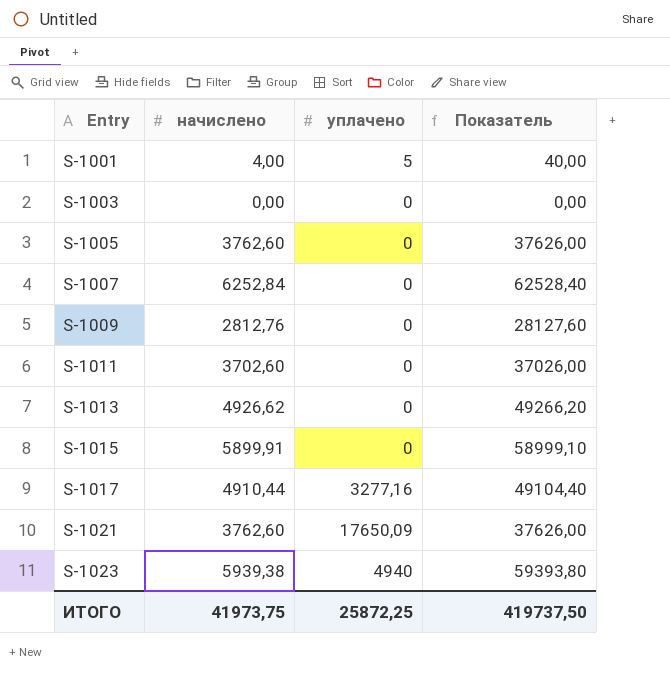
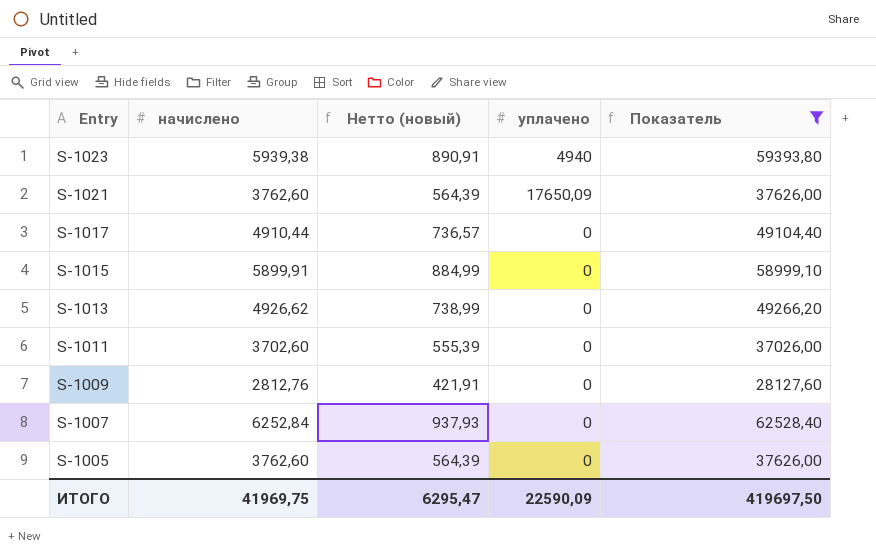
filter: none -> Показатель >= 28127,60
row order: Entry ascending -> Entry descending
column Нетто (новый) | formula: none -> [начислено] * 0,15
S-1017 | уплачено: 3277,16 -> 0
ИТОГО | начислено: 41973,75 -> 41969,75
ИТОГО | уплачено: 25872,25 -> 22590,09
ИТОГО | Показатель: 419737,50 -> 419697,50

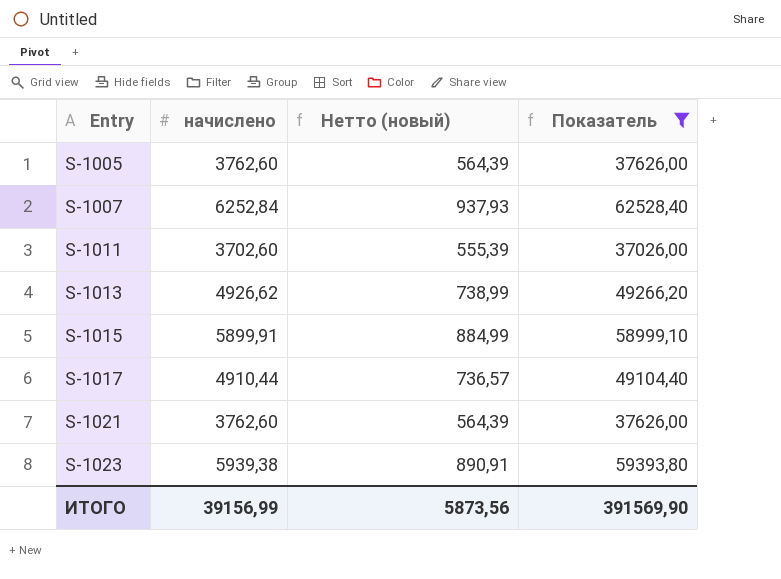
row order: Entry descending -> Entry ascending
column уплачено | position: 4 -> none
row S-1009: 2812,76 | 421,91 | 0 | 28127,60 -> none
ИТОГО | начислено: 41969,75 -> 39156,99
ИТОГО | Нетто (новый): 6295,47 -> 5873,56
ИТОГО | Показатель: 419697,50 -> 391569,90

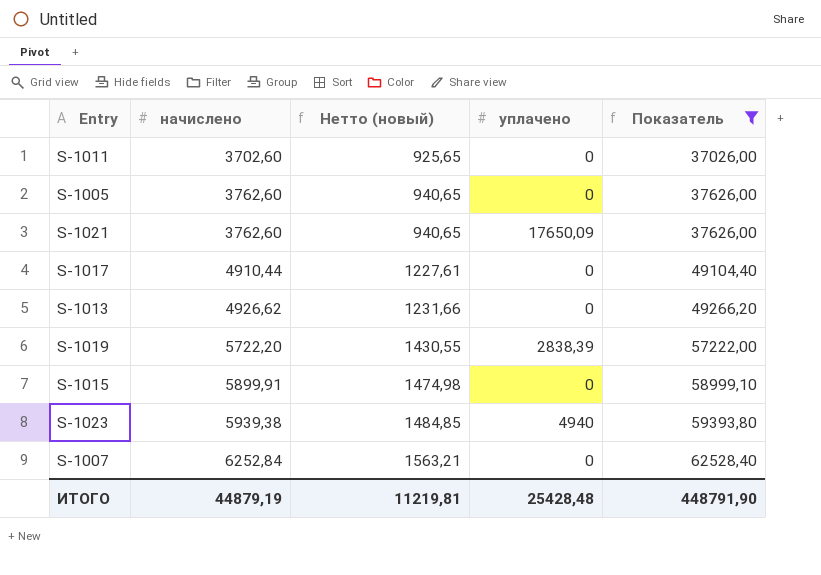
row order: Entry ascending -> начислено ascending
column Нетто (новый) | formula: [начислено] * 0,15 -> [начислено] * 0,25
column уплачено | position: none -> 4
row S-1019: none -> 5722,20 | 1430,55 | 2838,39 | 57222,00
ИТОГО | начислено: 39156,99 -> 44879,19
ИТОГО | Нетто (новый): 5873,56 -> 11219,81
ИТОГО | Показатель: 391569,90 -> 448791,90

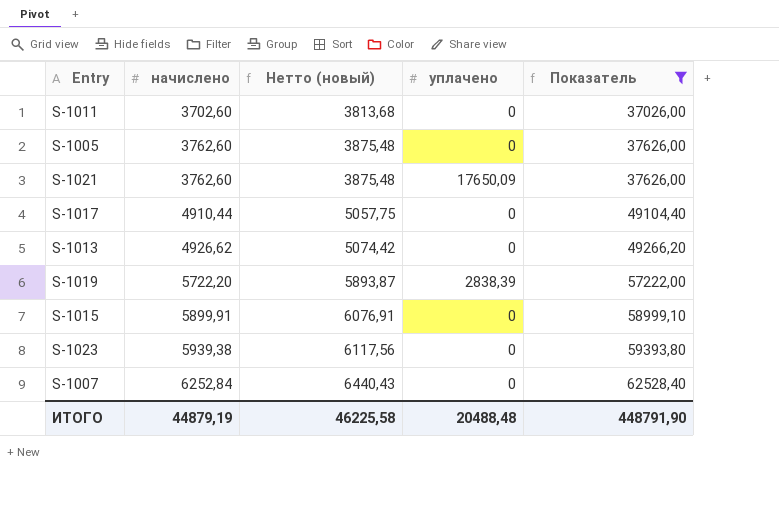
column Нетто (новый) | formula: [начислено] * 0,25 -> [начислено] * 1,03
S-1023 | уплачено: 4940 -> 0
ИТОГО | Нетто (новый): 11219,81 -> 46225,58
ИТОГО | уплачено: 25428,48 -> 20488,48

